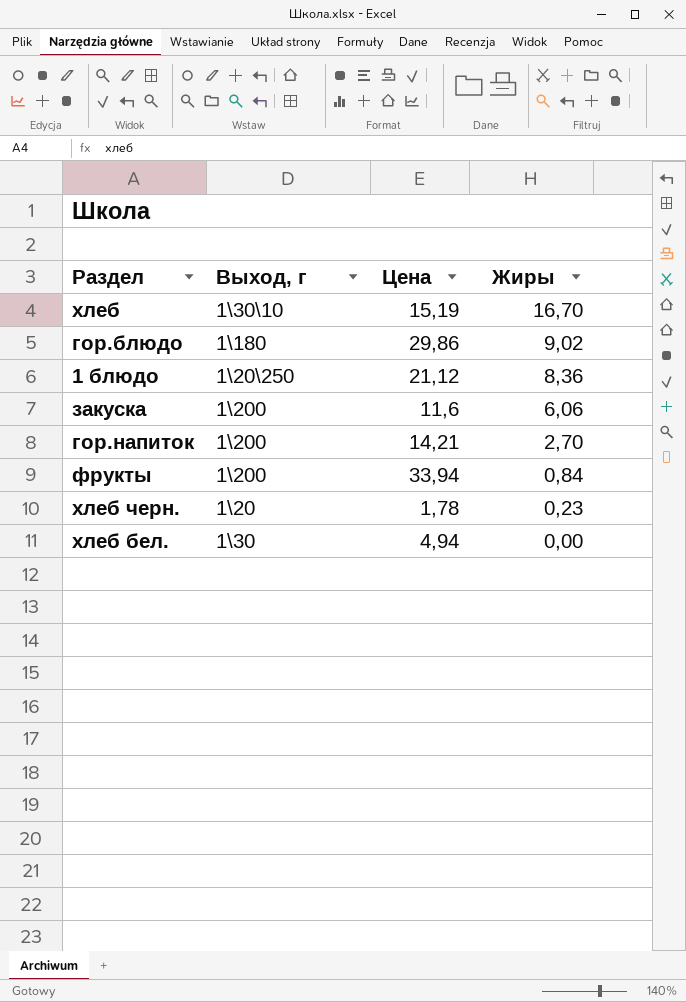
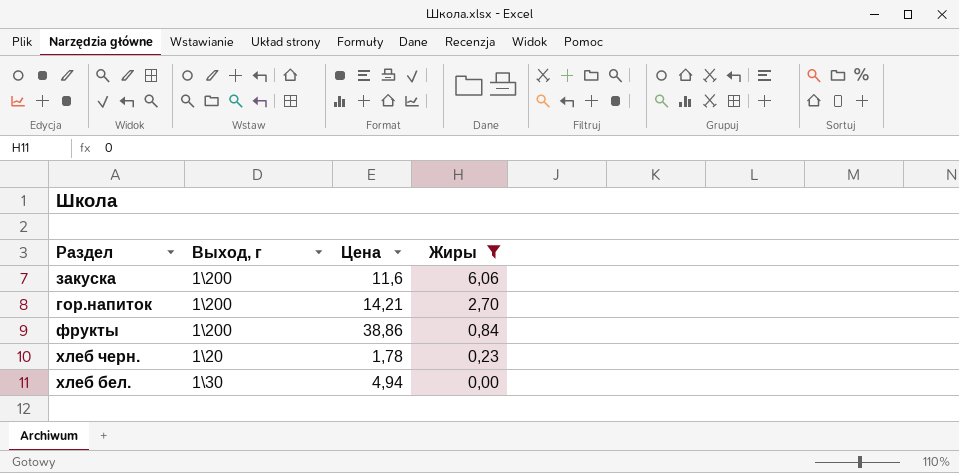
filter: none -> Жиры <= 6,06
фрукты | Цена: 33,94 -> 38,86

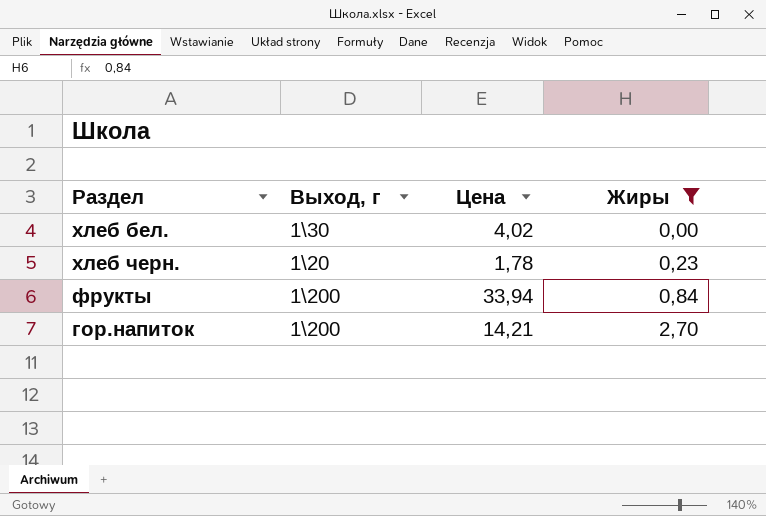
row order: Жиры descending -> Жиры ascending
row закуска: 1\200 | 11,6 | 6,06 -> none
хлеб бел. | Цена: 4,94 -> 4,02
фрукты | Цена: 38,86 -> 33,94

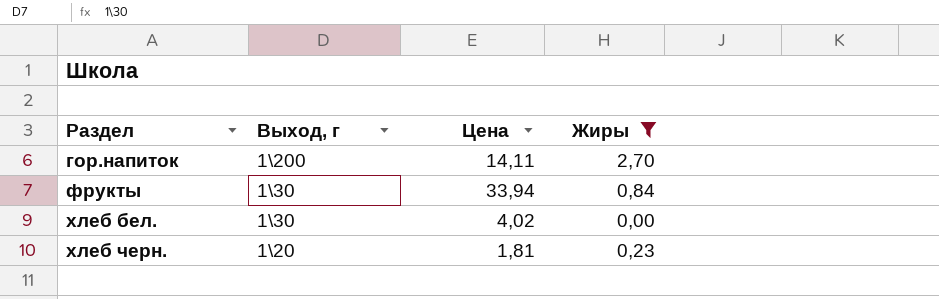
row order: Жиры ascending -> Раздел ascending
гор.напиток | Цена: 14,21 -> 14,11
фрукты | Выход, г: 1\200 -> 1\30
хлеб черн. | Цена: 1,78 -> 1,81

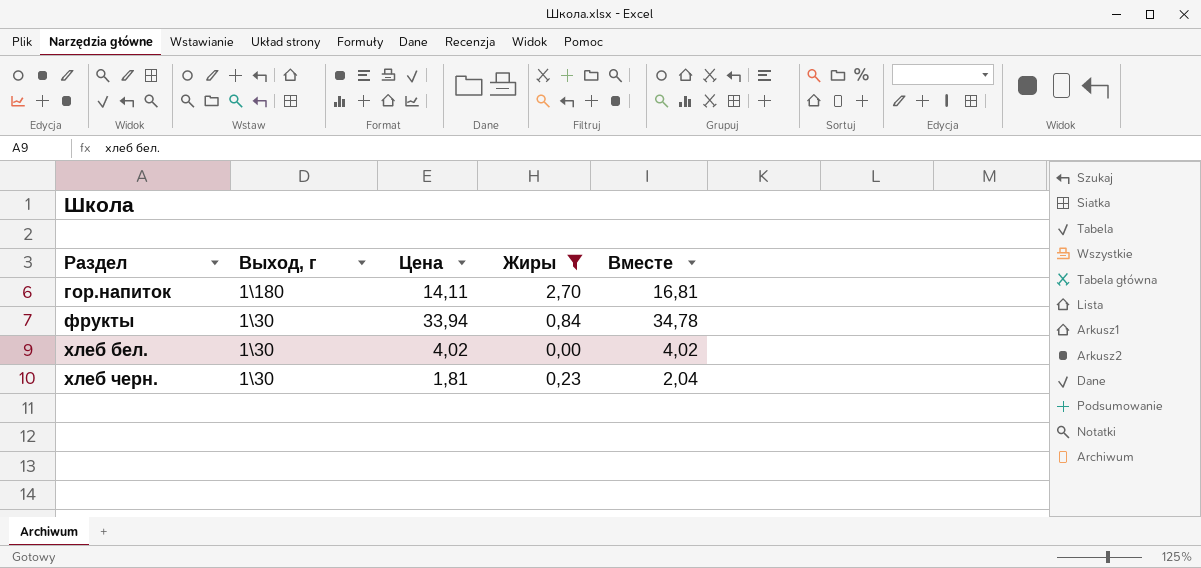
column Вместе | formula: none -> [Цена] + [Жиры]
гор.напиток | Выход, г: 1\200 -> 1\180
хлеб черн. | Выход, г: 1\20 -> 1\30

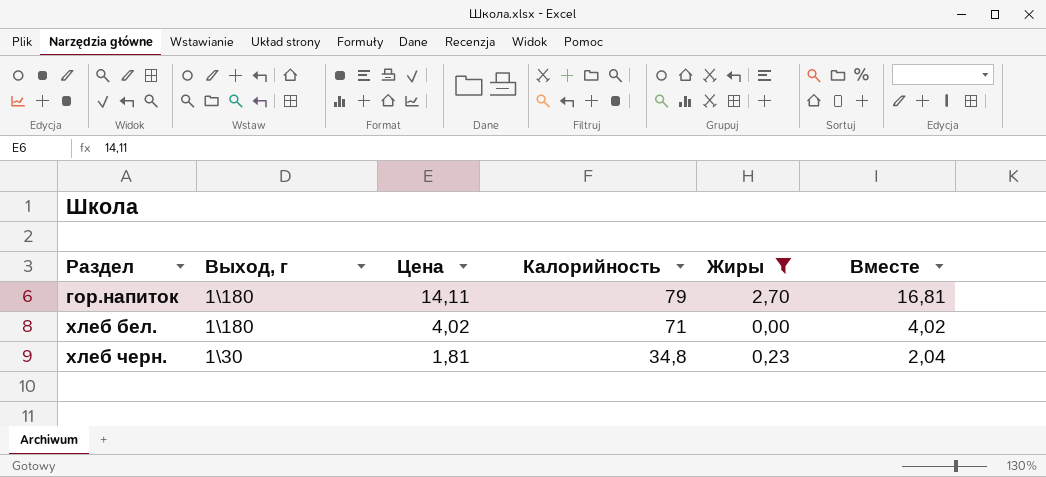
column Калорийность | position: none -> 4
row фрукты: 1\30 | 33,94 | 0,84 | 34,78 -> none
хлеб бел. | Выход, г: 1\30 -> 1\180

